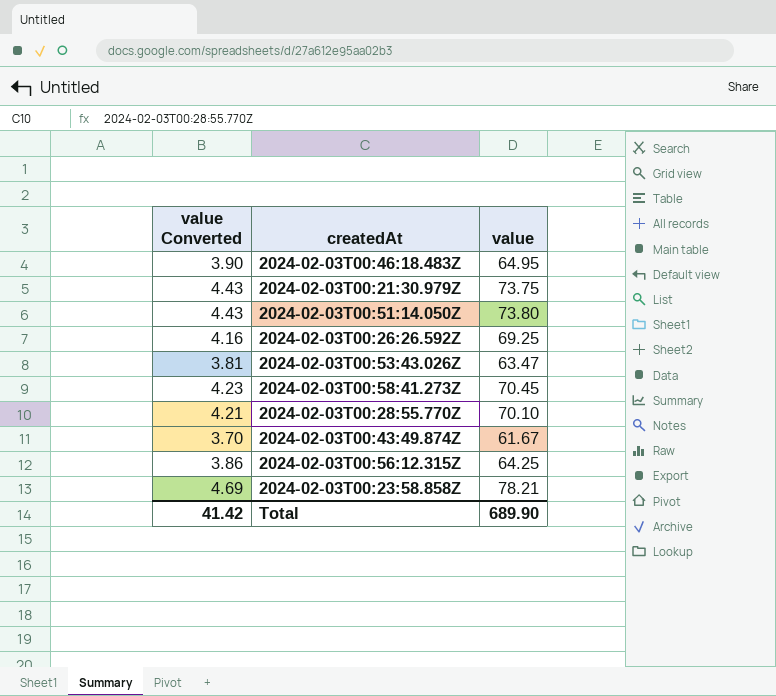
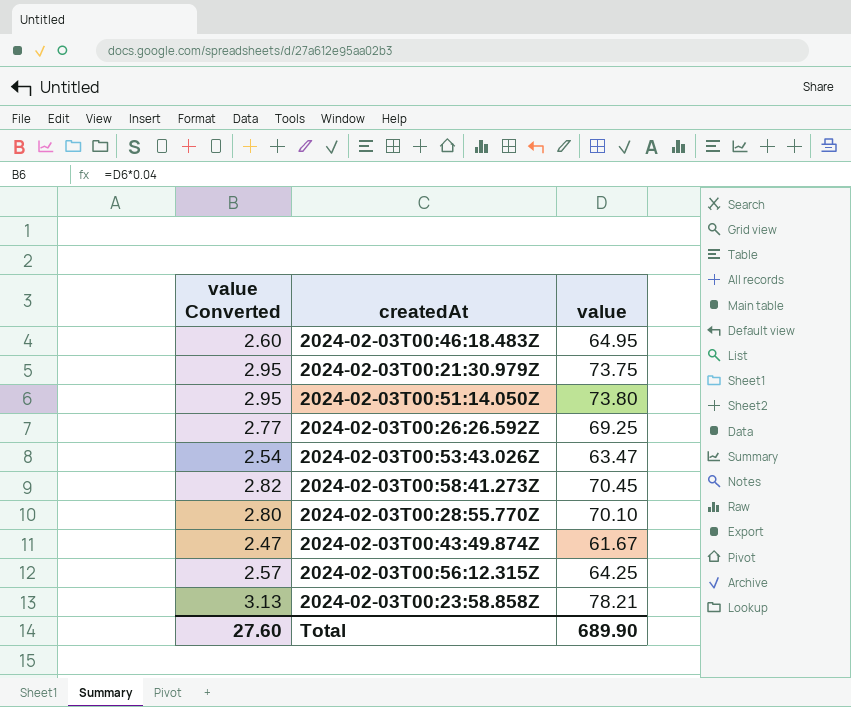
column value Converted | formula: [value] * 0.06 -> [value] * 0.04
Total | value Converted: 41.42 -> 27.60

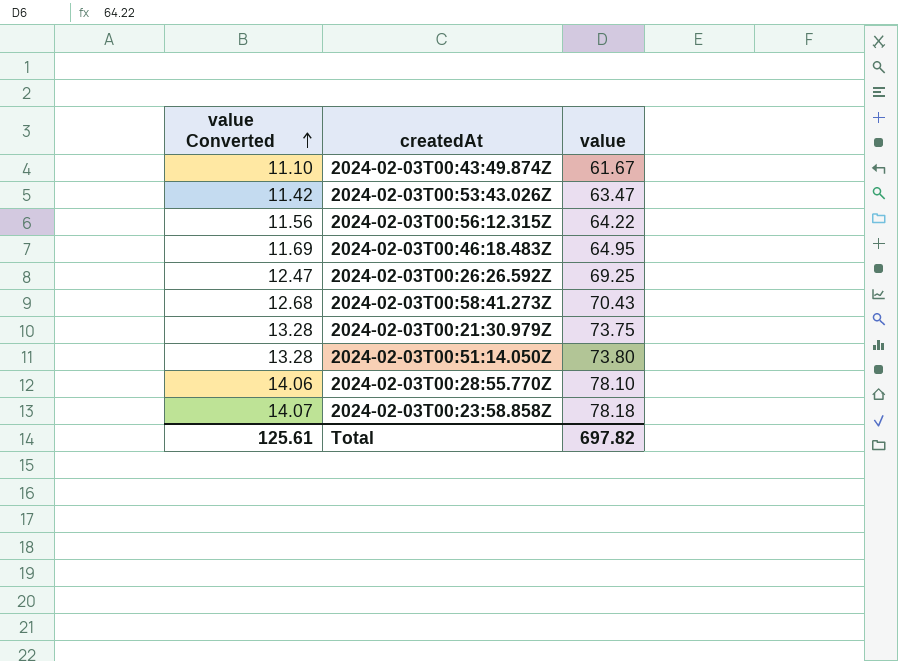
row order: none -> value Converted ascending
column value Converted | formula: [value] * 0.04 -> [value] * 0.18
2024-02-03T00:56:12.315Z | value: 64.25 -> 64.22
2024-02-03T00:58:41.273Z | value: 70.45 -> 70.43
2024-02-03T00:28:55.770Z | value: 70.10 -> 78.10
2024-02-03T00:23:58.858Z | value: 78.21 -> 78.18
Total | value Converted: 27.60 -> 125.61
Total | value: 689.90 -> 697.82

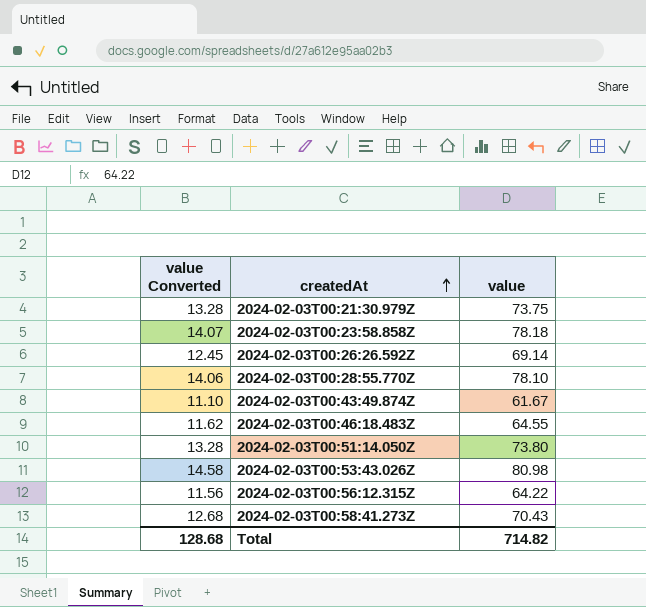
row order: value Converted ascending -> createdAt ascending
2024-02-03T00:26:26.592Z | value Converted: 12.47 -> 12.45
2024-02-03T00:26:26.592Z | value: 69.25 -> 69.14
2024-02-03T00:46:18.483Z | value Converted: 11.69 -> 11.62
2024-02-03T00:46:18.483Z | value: 64.95 -> 64.55
2024-02-03T00:53:43.026Z | value Converted: 11.42 -> 14.58
2024-02-03T00:53:43.026Z | value: 63.47 -> 80.98
Total | value Converted: 125.61 -> 128.68
Total | value: 697.82 -> 714.82

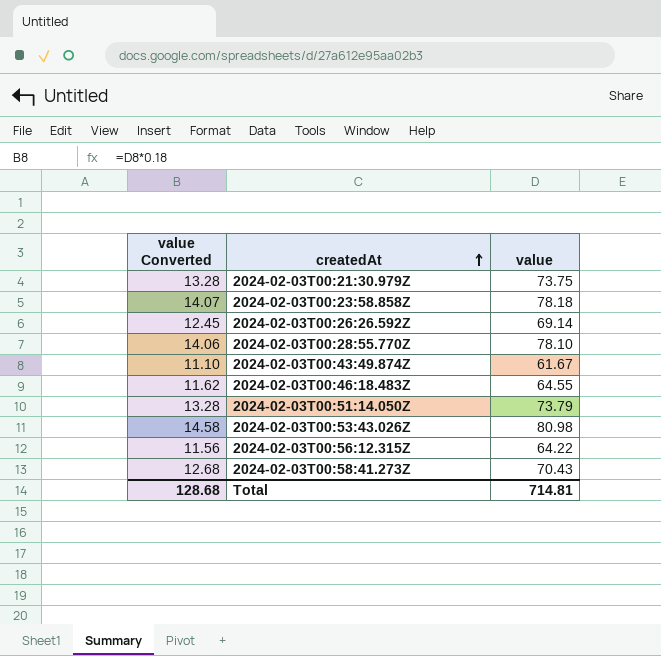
2024-02-03T00:51:14.050Z | value: 73.80 -> 73.79
Total | value: 714.82 -> 714.81

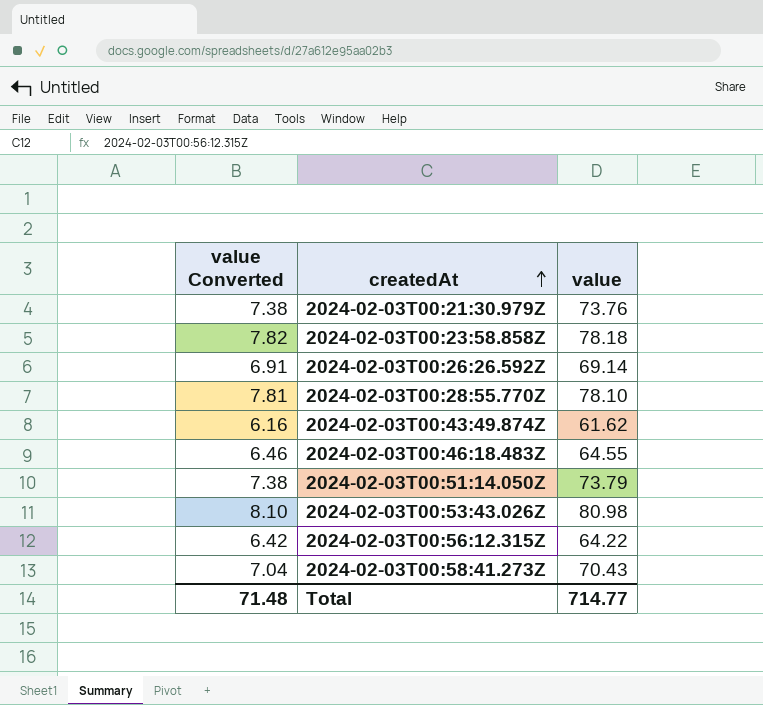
column value Converted | formula: [value] * 0.18 -> [value] * 0.1
2024-02-03T00:21:30.979Z | value: 73.75 -> 73.76
2024-02-03T00:43:49.874Z | value: 61.67 -> 61.62
Total | value Converted: 128.68 -> 71.48
Total | value: 714.81 -> 714.77

